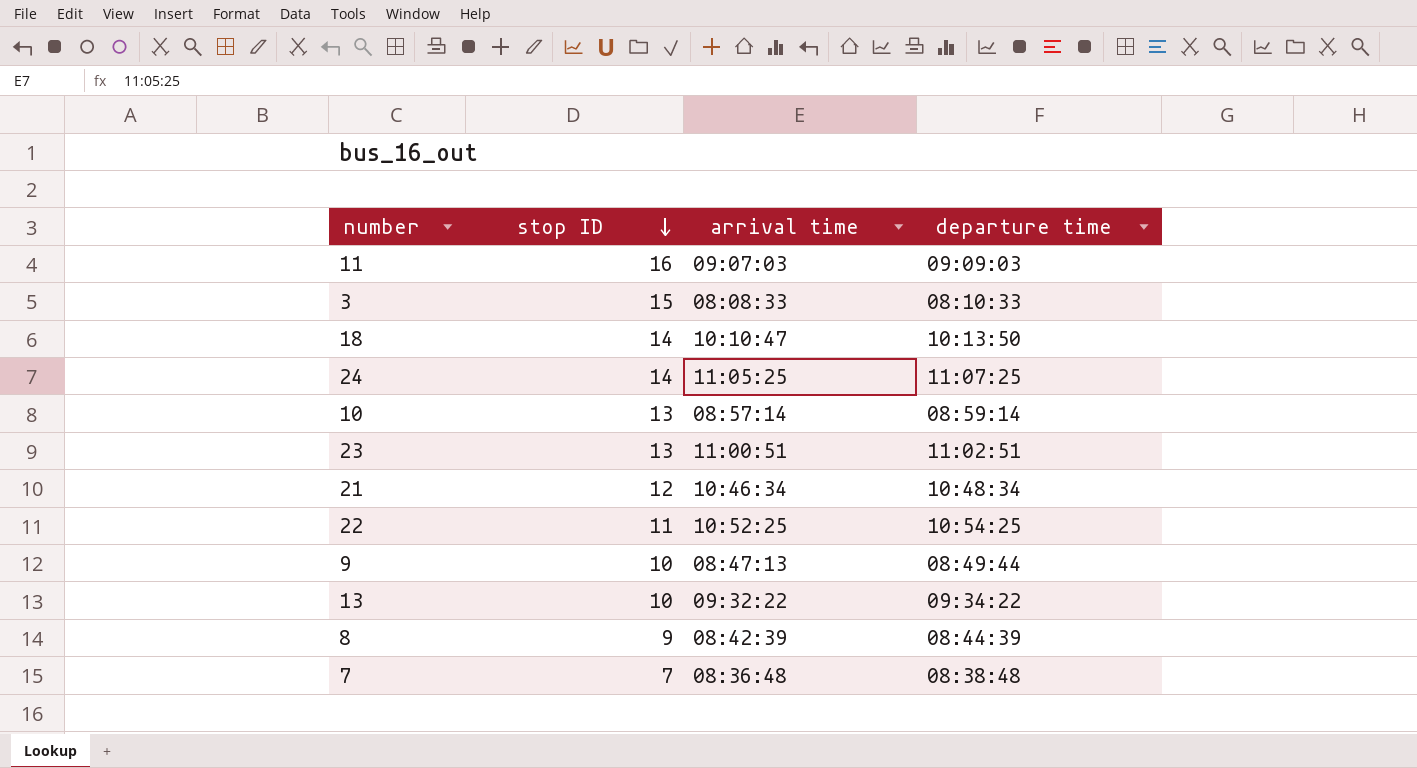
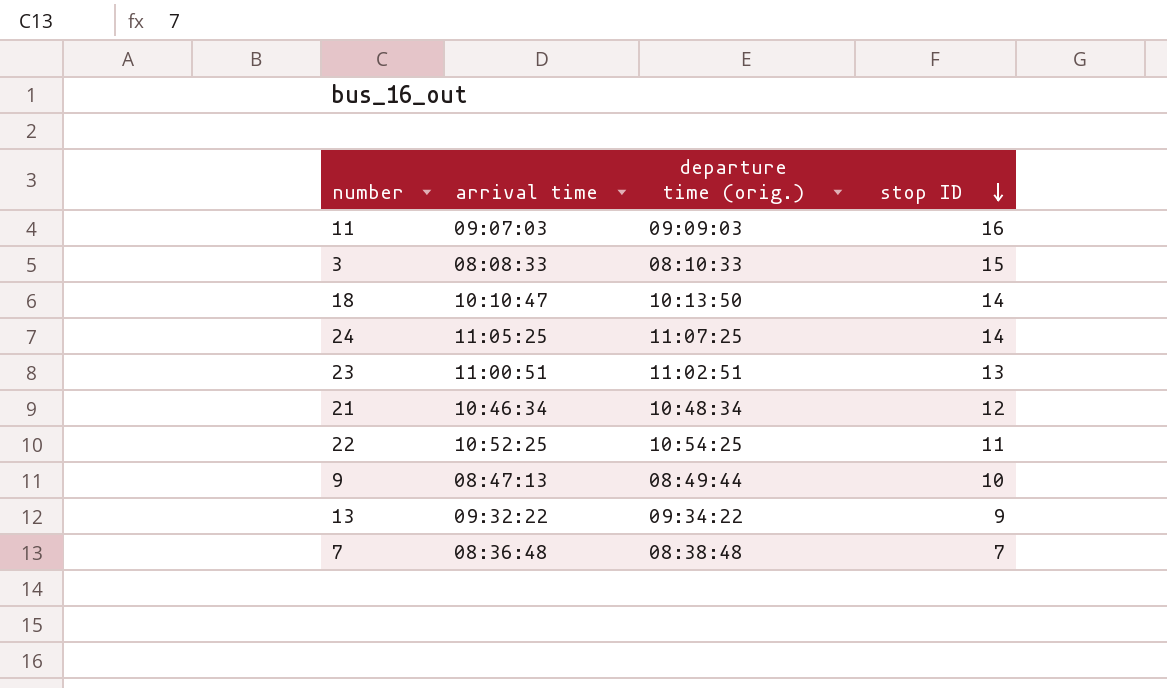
column name: departure time -> departure time (orig.)
column stop ID | position: 2 -> 4
row 10: 13 | 08:57:14 | 08:59:14 -> none
row 8: 9 | 08:42:39 | 08:44:39 -> none
13 | stop ID: 10 -> 9

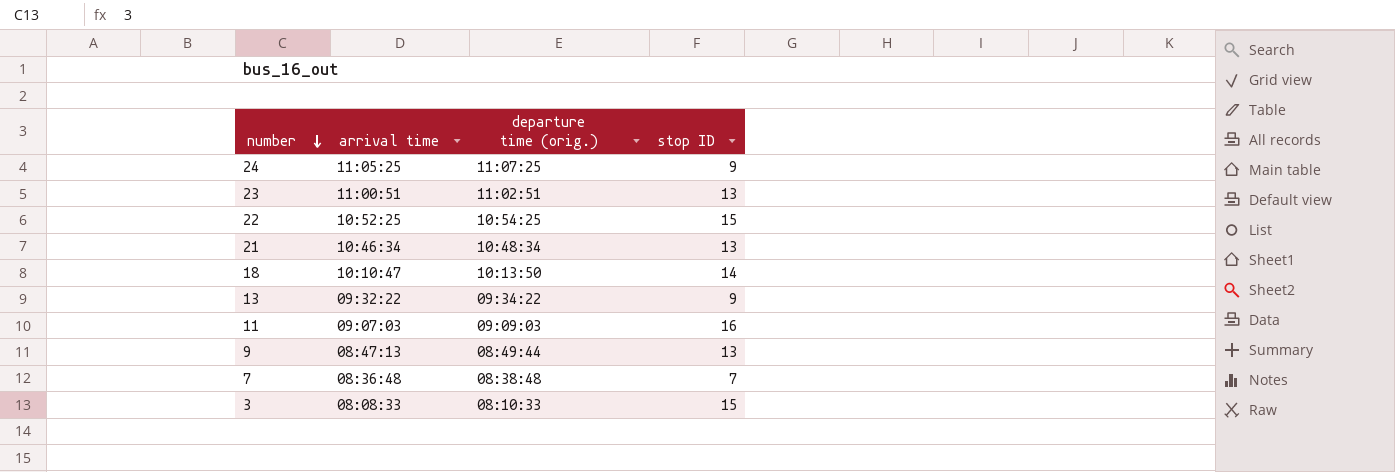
row order: stop ID descending -> number descending
24 | stop ID: 14 -> 9
22 | stop ID: 11 -> 15
21 | stop ID: 12 -> 13
9 | stop ID: 10 -> 13

